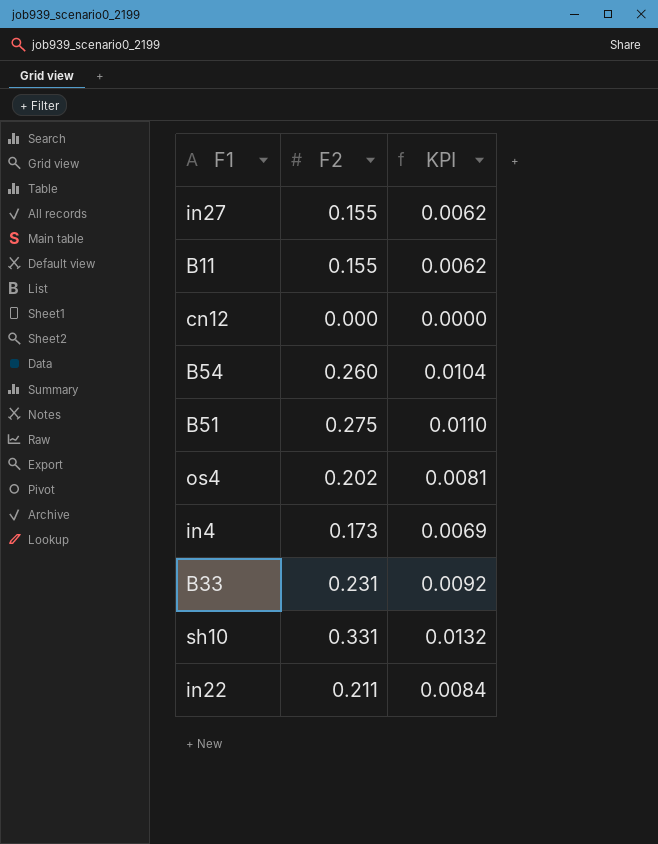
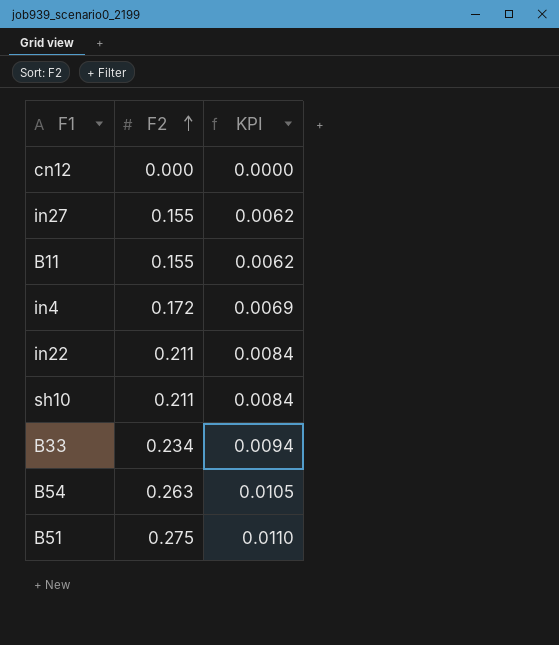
row order: none -> F2 ascending
row os4: 0.202 | 0.0081 -> none
in4 | F2: 0.173 -> 0.172
sh10 | F2: 0.331 -> 0.211
sh10 | KPI: 0.0132 -> 0.0084
B33 | F2: 0.231 -> 0.234
B33 | KPI: 0.0092 -> 0.0094
B54 | F2: 0.260 -> 0.263
B54 | KPI: 0.0104 -> 0.0105

